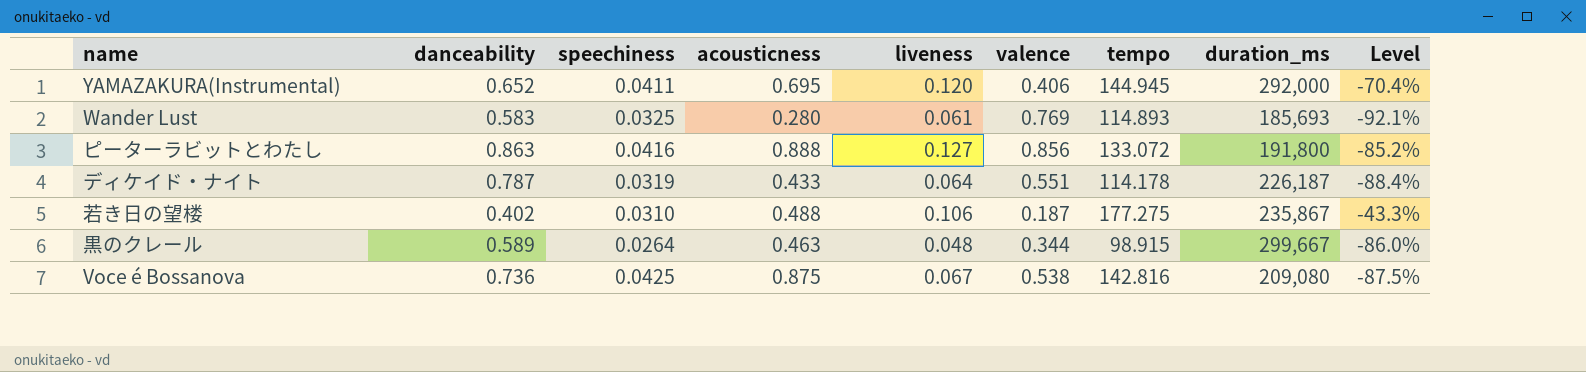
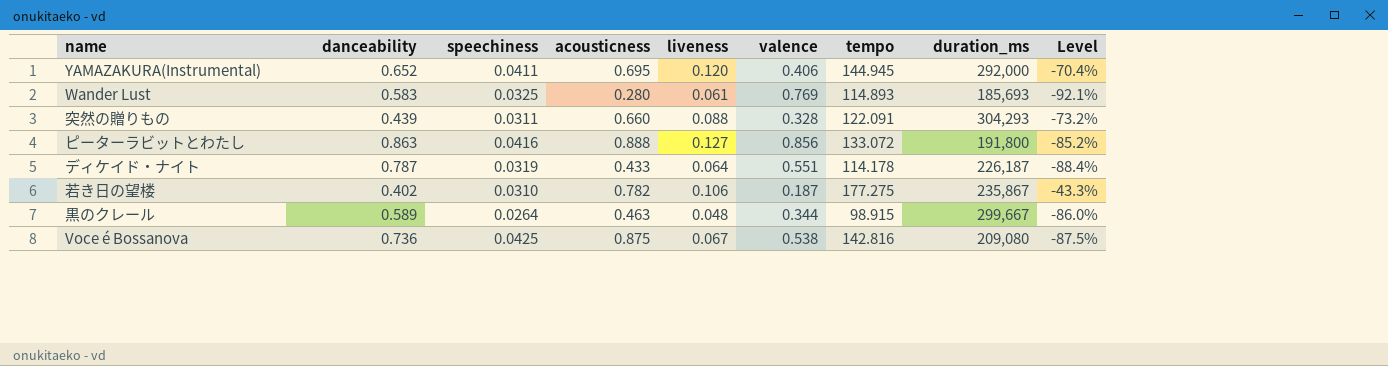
row 突然の贈りもの: none -> 0.439 | 0.0311 | 0.660 | 0.088 | 0.328 | 122.091 | 304,293 | -73.2%
若き日の望楼 | acousticness: 0.488 -> 0.782

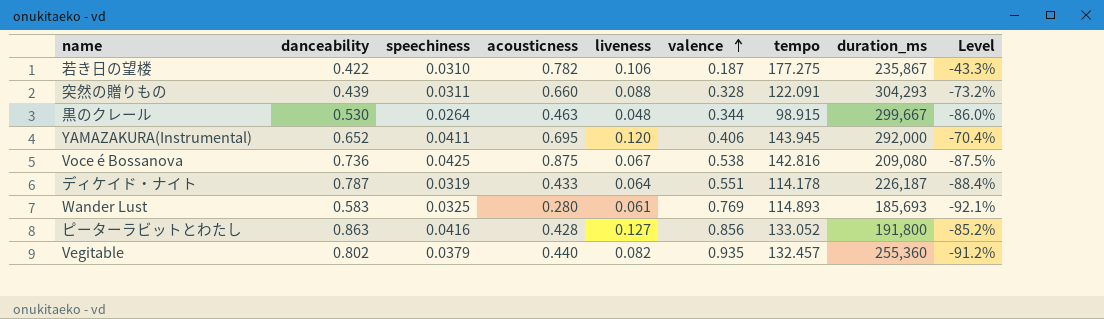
row order: none -> valence ascending
若き日の望楼 | danceability: 0.402 -> 0.422
黒のクレール | danceability: 0.589 -> 0.530
YAMAZAKURA(Instrumental) | tempo: 144.945 -> 143.945
ピーターラビットとわたし | acousticness: 0.888 -> 0.428
ピーターラビットとわたし | tempo: 133.072 -> 133.052
row Vegitable: none -> 0.802 | 0.0379 | 0.440 | 0.082 | 0.935 | 132.457 | 255,360 | -91.2%

